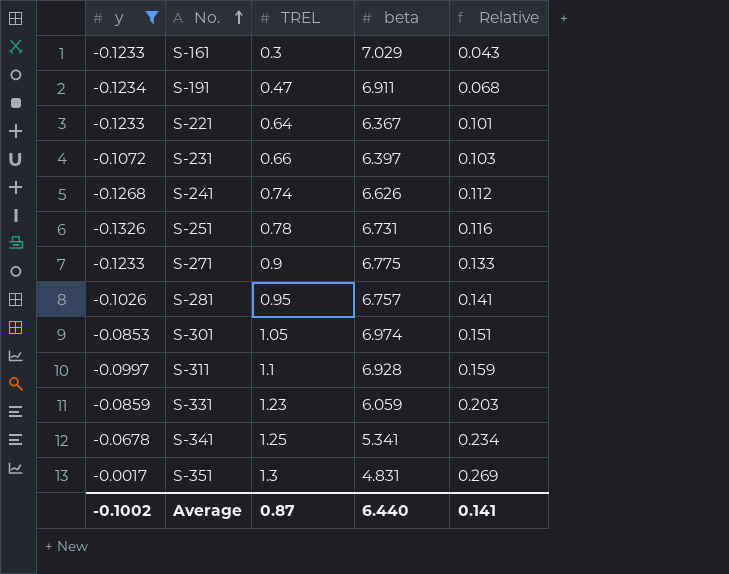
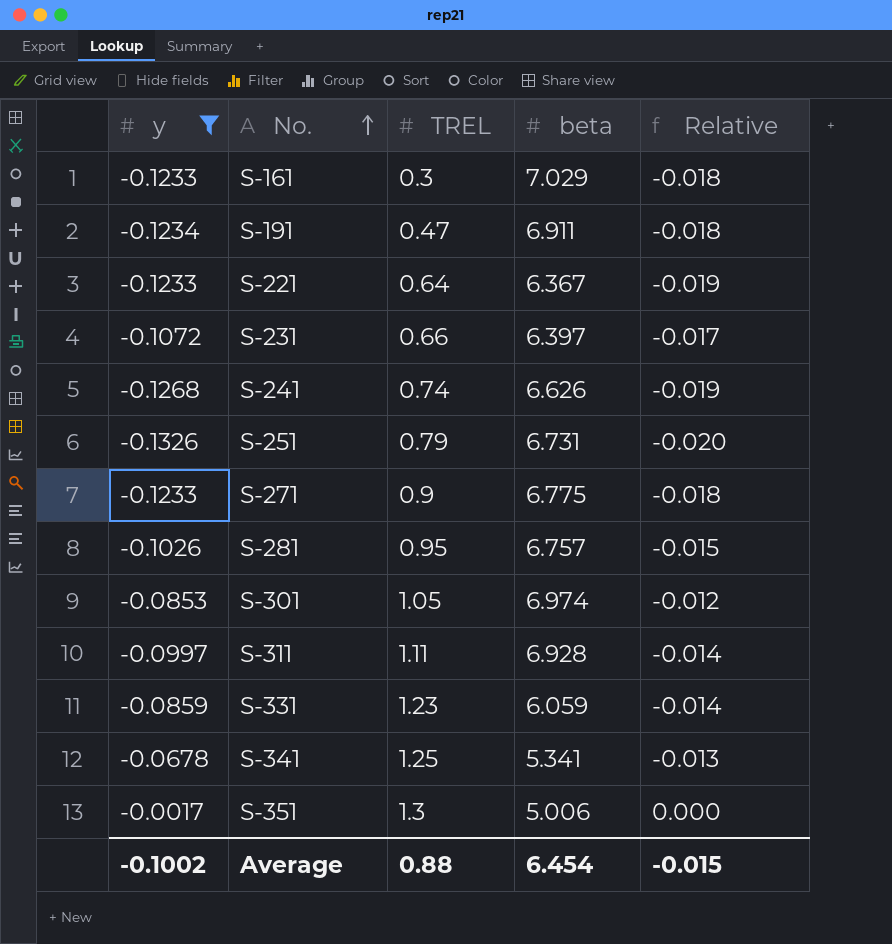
column Relative | formula: [TREL] / [beta] -> [y] / [beta]
S-251 | TREL: 0.78 -> 0.79
S-311 | TREL: 1.1 -> 1.11
S-351 | beta: 4.831 -> 5.006
Average | TREL: 0.87 -> 0.88
Average | beta: 6.440 -> 6.454
Average | Relative: 0.141 -> -0.015

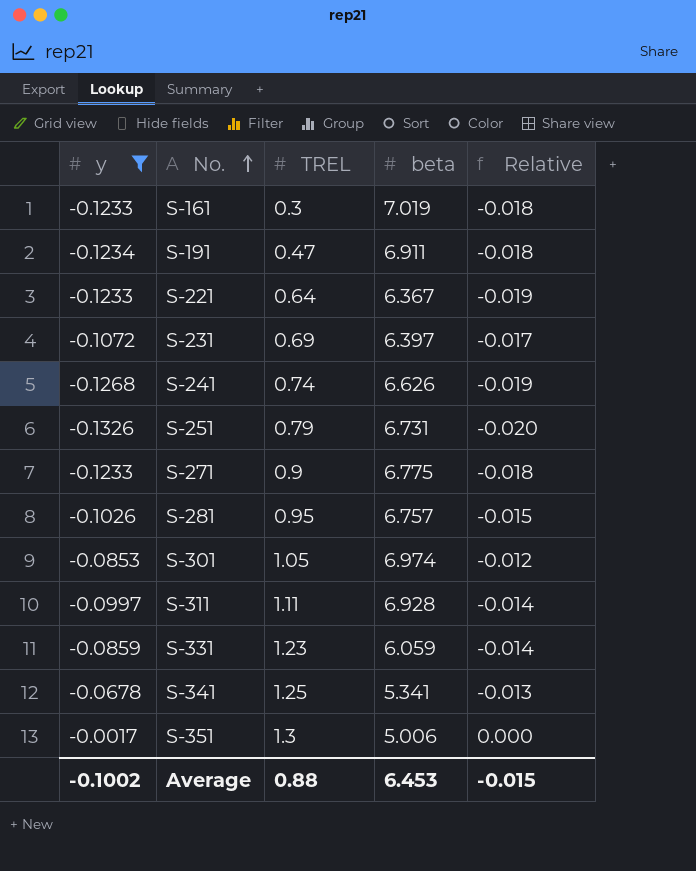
S-161 | beta: 7.029 -> 7.019
S-231 | TREL: 0.66 -> 0.69
Average | beta: 6.454 -> 6.453

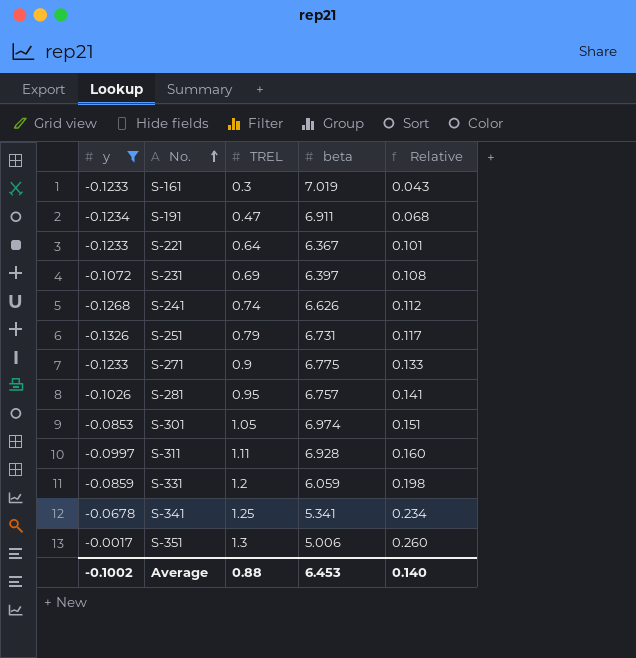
column Relative | formula: [y] / [beta] -> [TREL] / [beta]
S-331 | TREL: 1.23 -> 1.2
Average | Relative: -0.015 -> 0.140

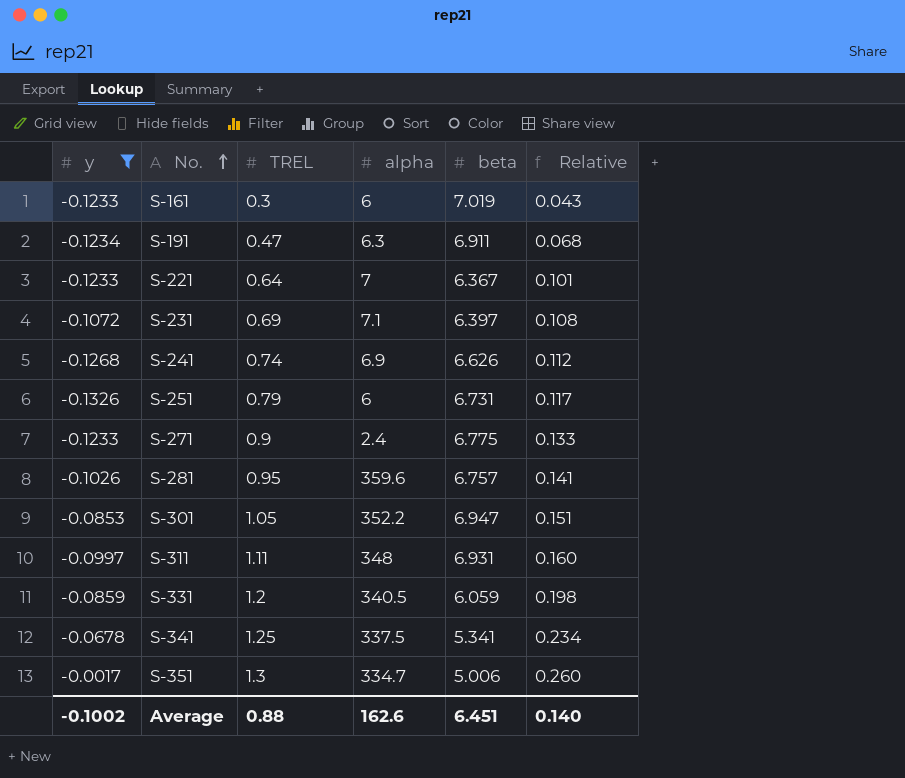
column alpha | position: none -> 4
S-301 | beta: 6.974 -> 6.947
S-311 | beta: 6.928 -> 6.931
Average | beta: 6.453 -> 6.451

